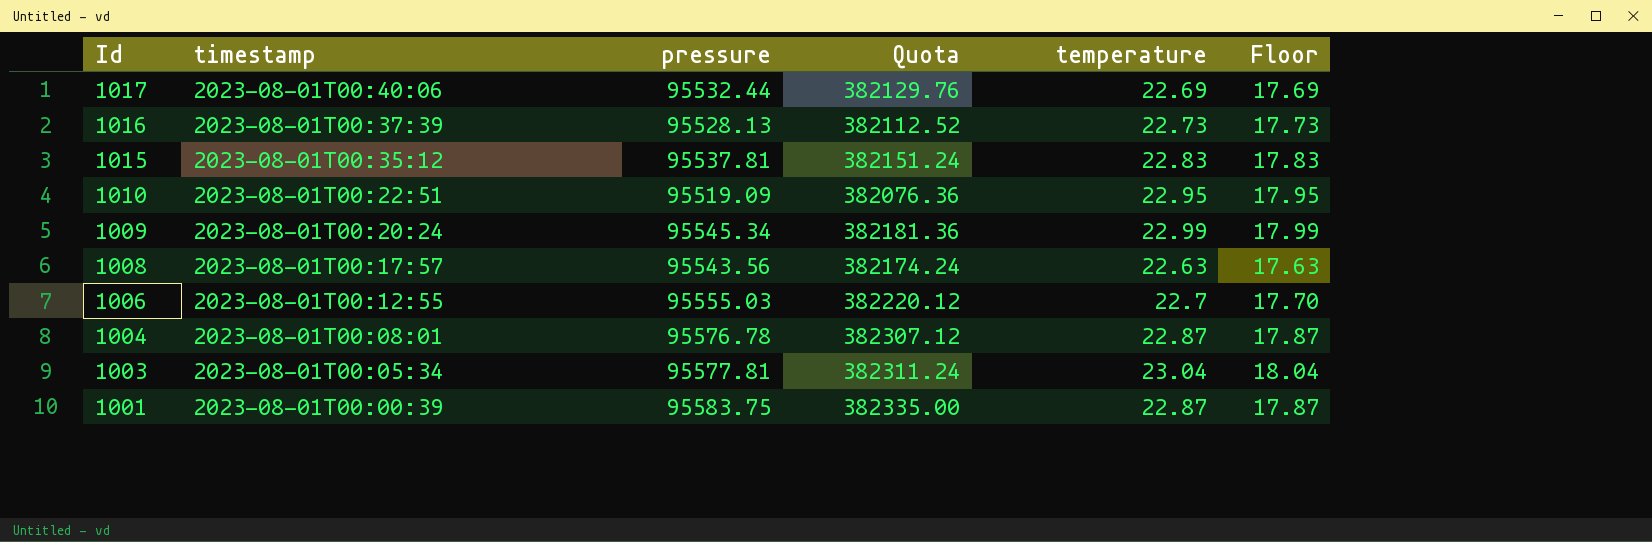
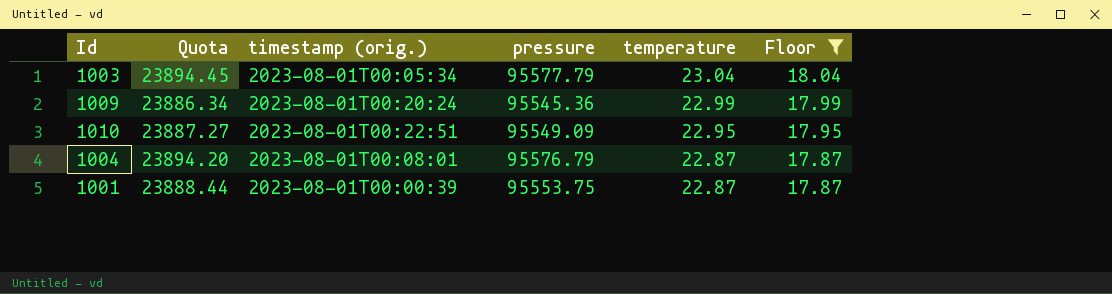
filter: none -> Floor >= 17.87
row order: Id descending -> temperature descending
column Quota | formula: [pressure] * 4 -> [pressure] * 0.25
column Quota | position: 4 -> 2
column name: timestamp -> timestamp (orig.)
1003 | pressure: 95577.81 -> 95577.79
1009 | pressure: 95545.34 -> 95545.36
1010 | pressure: 95519.09 -> 95549.09
1004 | pressure: 95576.78 -> 95576.79
1001 | pressure: 95583.75 -> 95553.75

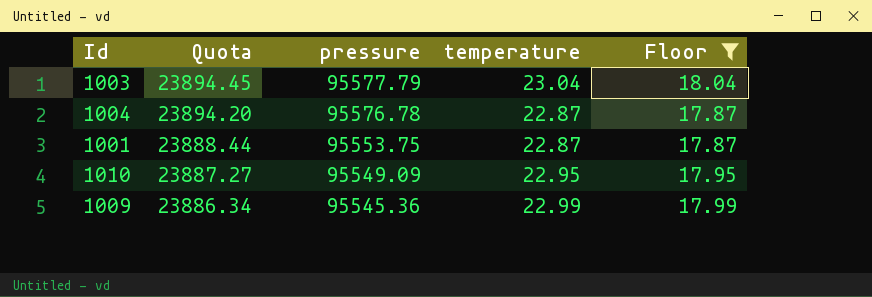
row order: temperature descending -> Quota descending
column timestamp (orig.) | position: 3 -> none
1004 | pressure: 95576.79 -> 95576.78

